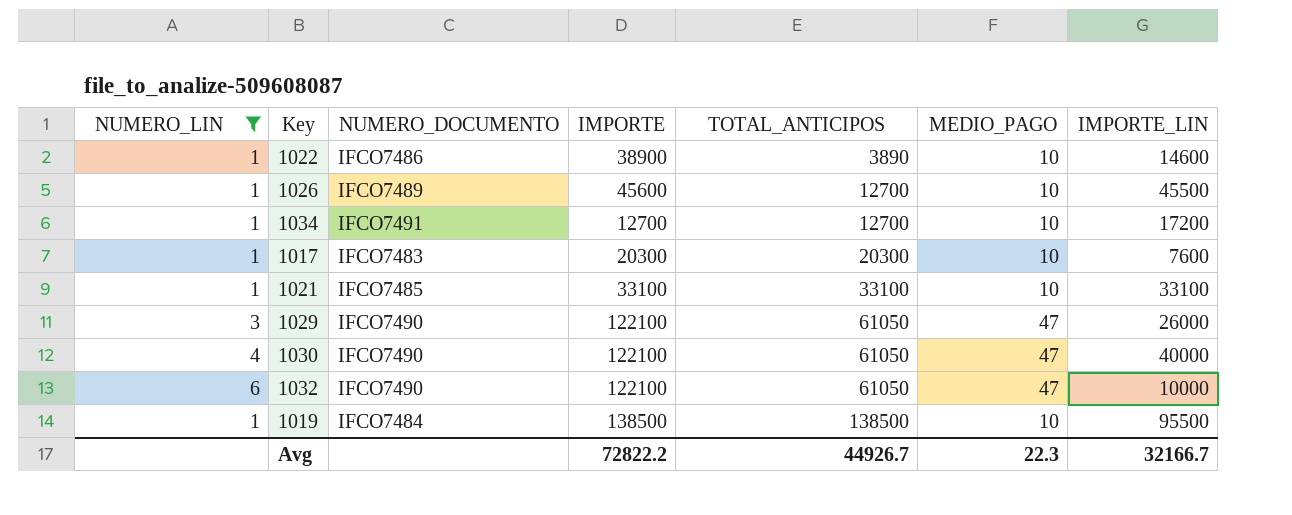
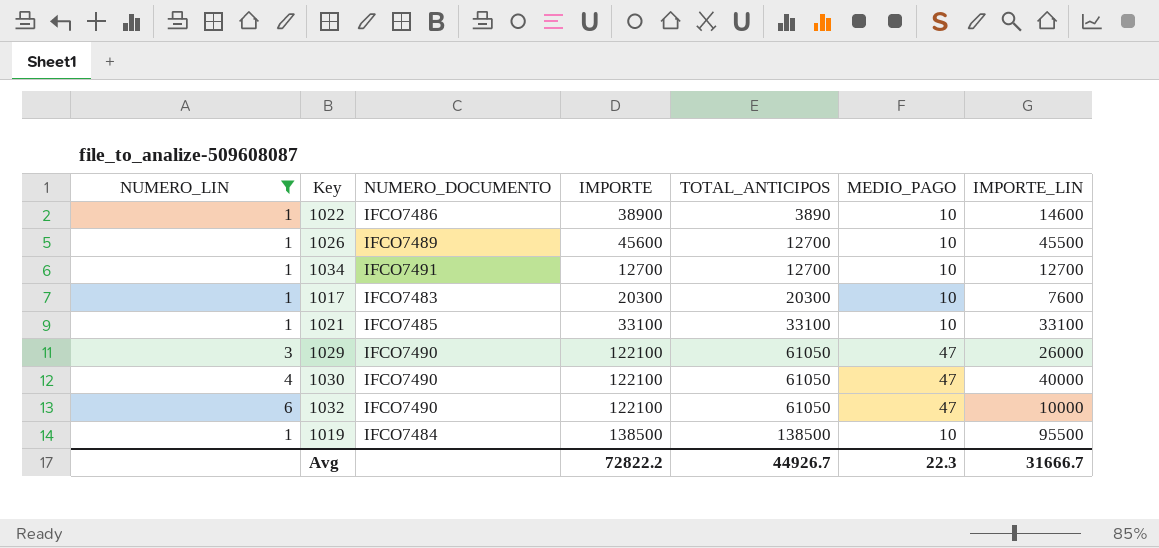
1034 | IMPORTE_LIN: 17200 -> 12700
Avg | IMPORTE_LIN: 32166.7 -> 31666.7

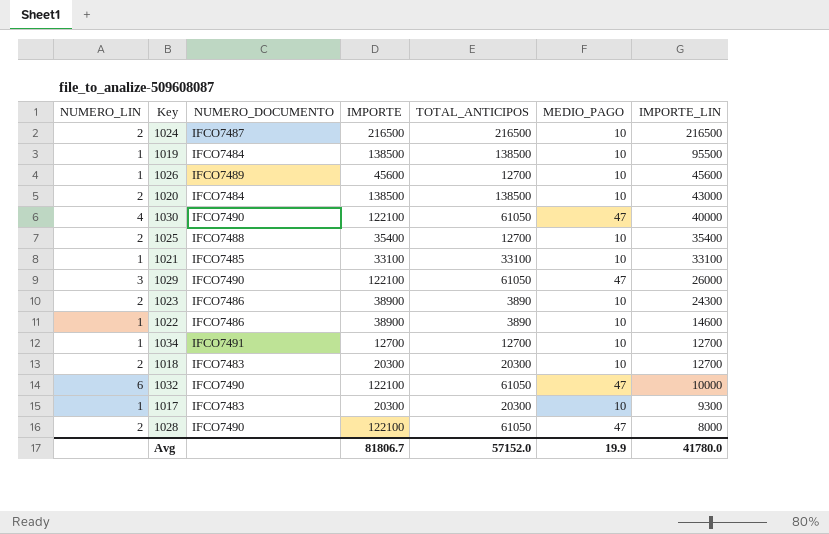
filter: NUMERO_LIN != 2 -> none
row order: TOTAL_ANTICIPOS ascending -> IMPORTE_LIN descending
1026 | IMPORTE_LIN: 45500 -> 45600
1017 | IMPORTE_LIN: 7600 -> 9300
Avg | IMPORTE: 72822.2 -> 81806.7
Avg | TOTAL_ANTICIPOS: 44926.7 -> 57152.0
Avg | MEDIO_PAGO: 22.3 -> 19.9
Avg | IMPORTE_LIN: 31666.7 -> 41780.0

